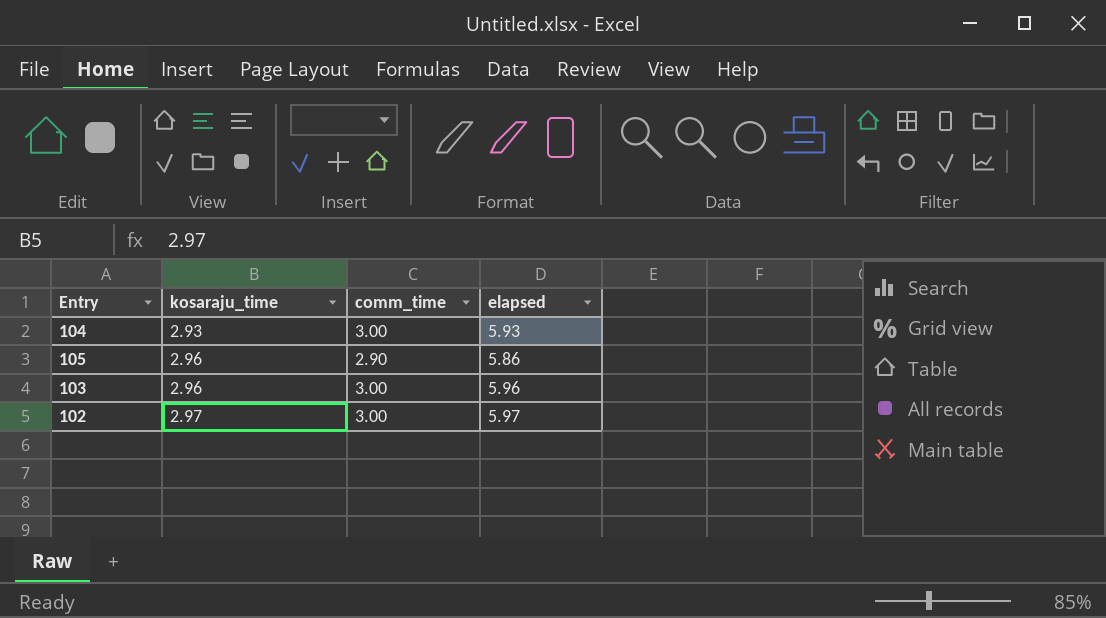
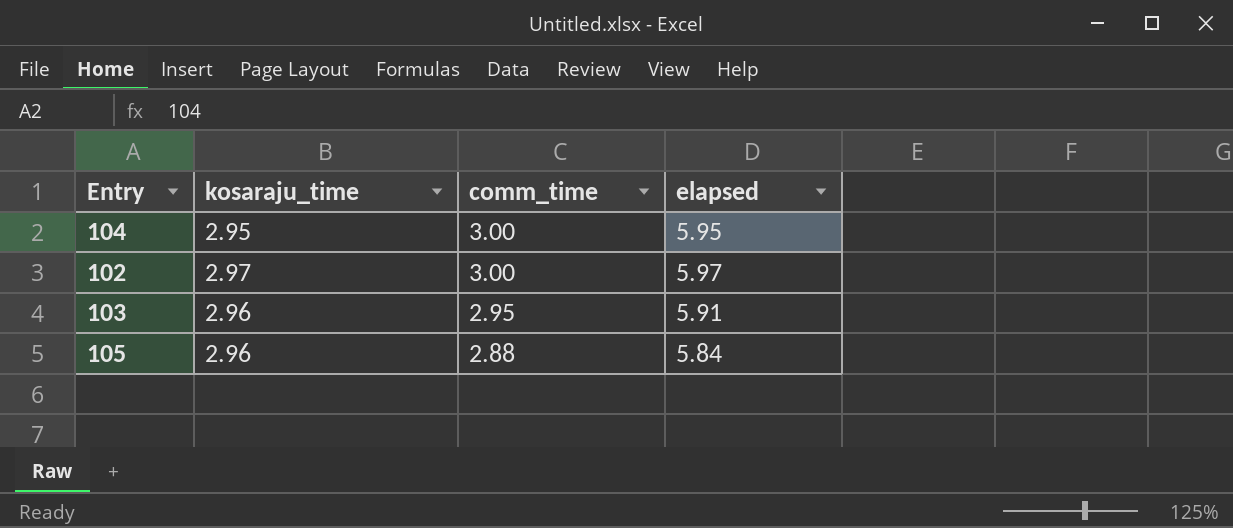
row order: kosaraju_time ascending -> comm_time descending
104 | kosaraju_time: 2.93 -> 2.95
104 | elapsed: 5.93 -> 5.95
103 | comm_time: 3.00 -> 2.95
103 | elapsed: 5.96 -> 5.91
105 | comm_time: 2.90 -> 2.88
105 | elapsed: 5.86 -> 5.84

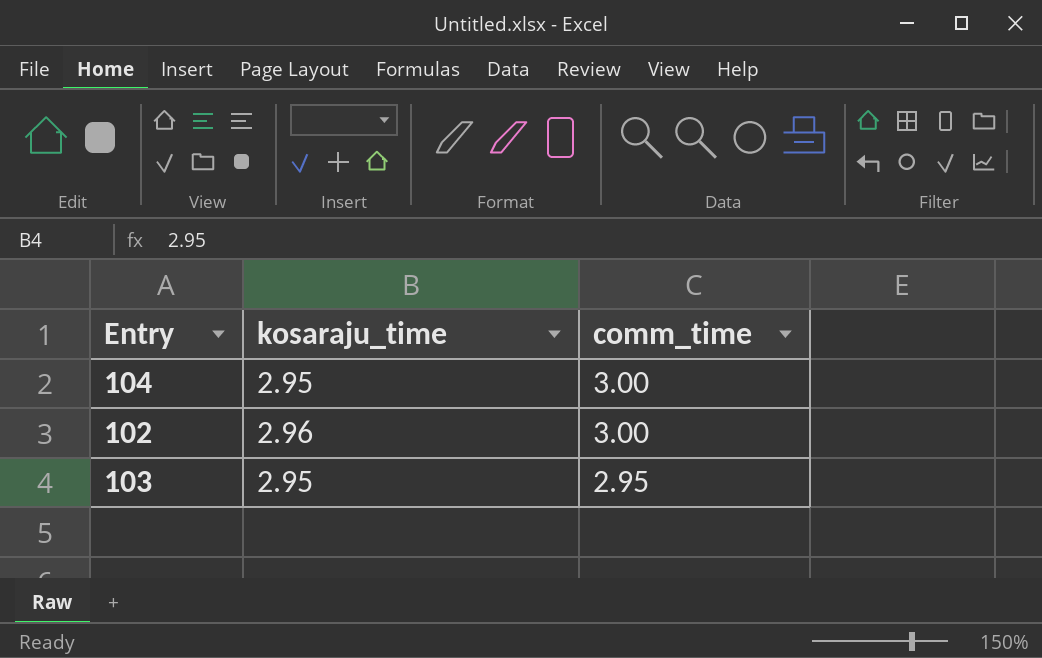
column elapsed | formula: [kosaraju_time] + [comm_time] -> none
row 105: 2.96 | 2.88 | 5.84 -> none
102 | kosaraju_time: 2.97 -> 2.96
103 | kosaraju_time: 2.96 -> 2.95

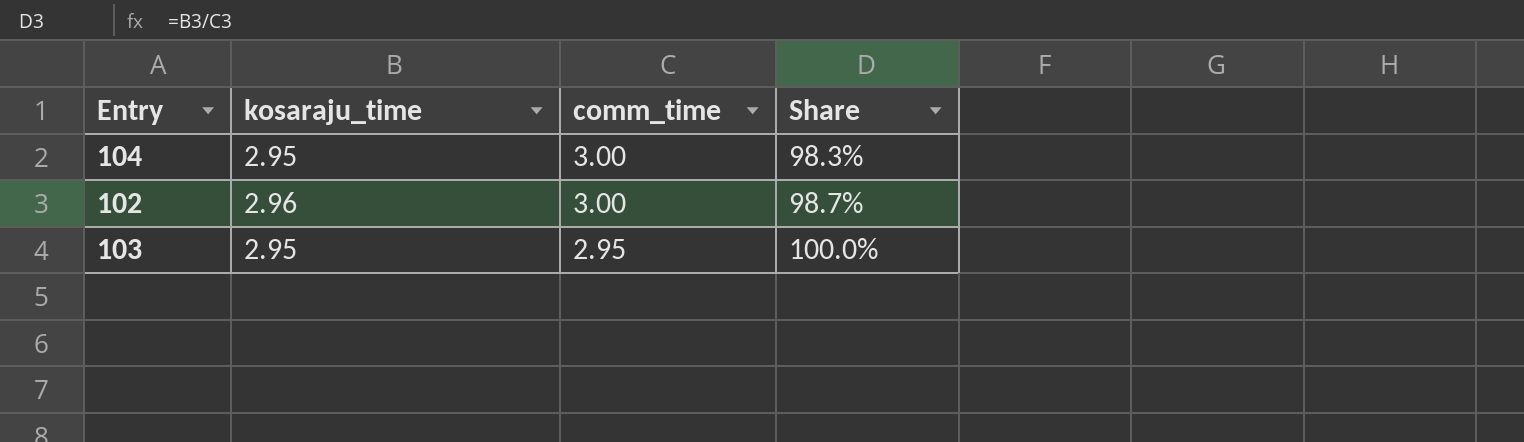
column Share | formula: none -> [kosaraju_time] / [comm_time]

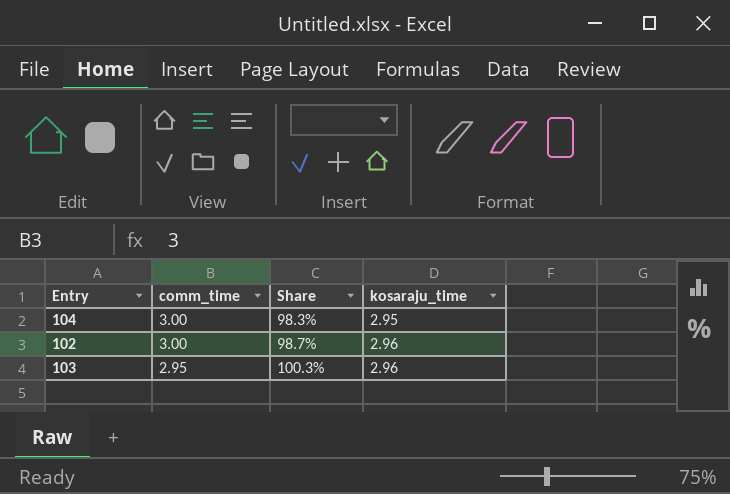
column kosaraju_time | position: 2 -> 4
103 | Share: 100.0% -> 100.3%
103 | kosaraju_time: 2.95 -> 2.96

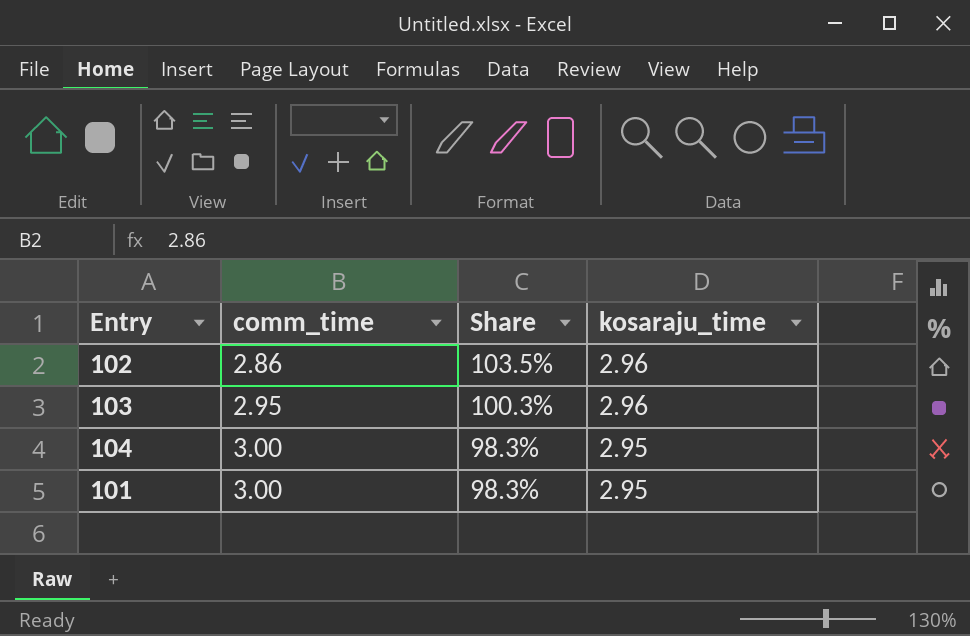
row order: comm_time descending -> comm_time ascending
102 | comm_time: 3.00 -> 2.86
102 | Share: 98.7% -> 103.5%
row 101: none -> 3.00 | 98.3% | 2.95

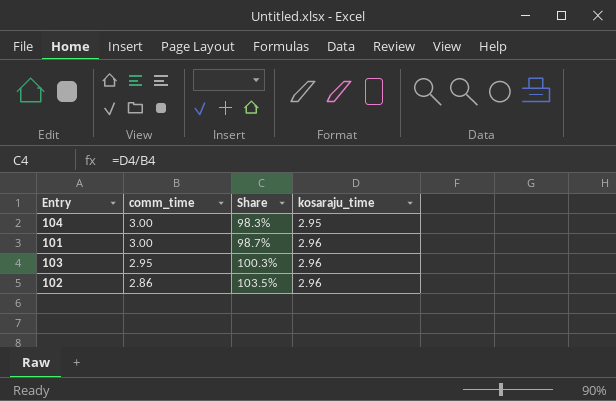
row order: comm_time ascending -> comm_time descending
101 | Share: 98.3% -> 98.7%
101 | kosaraju_time: 2.95 -> 2.96

